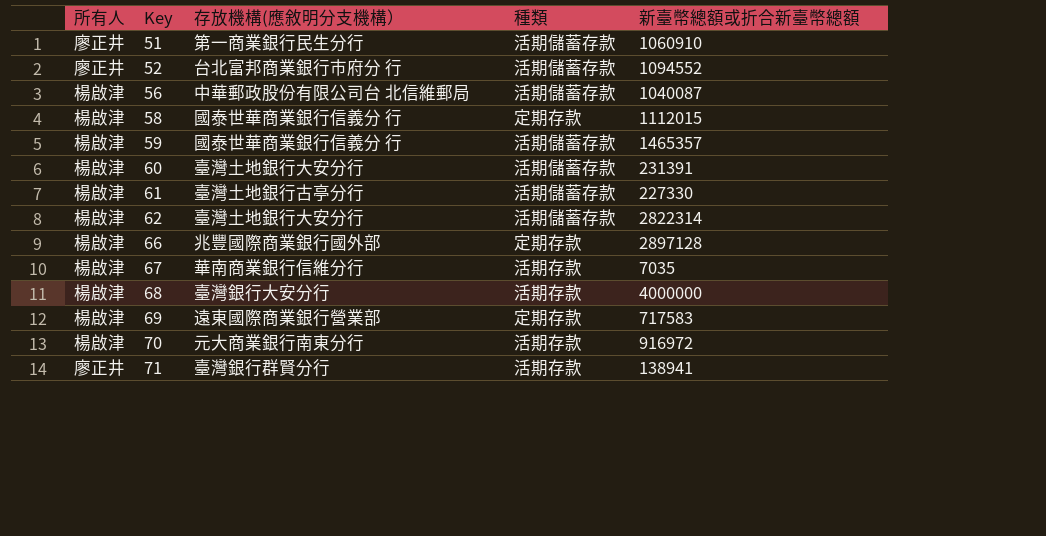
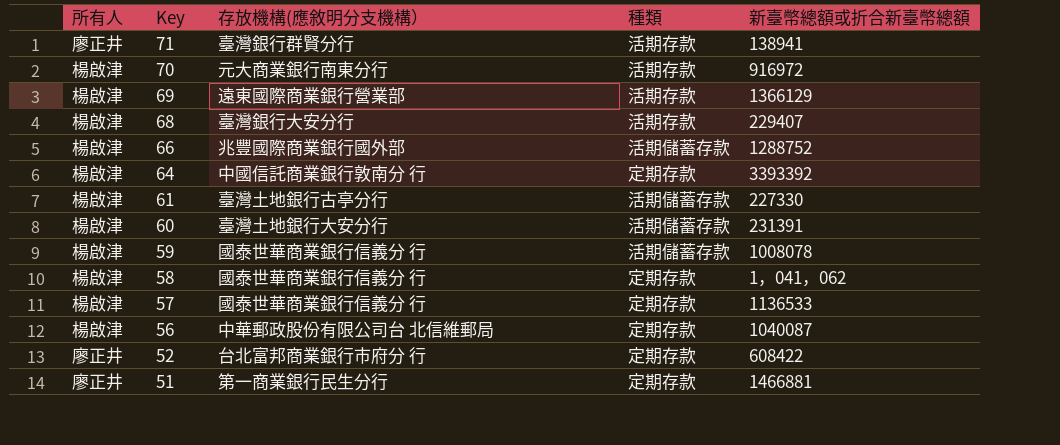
row order: Key ascending -> Key descending
row 62: 楊啟津 | 臺灣土地銀行大安分行 | 活期儲蓄存款 | 2822314 -> none
row 67: 楊啟津 | 華南商業銀行信維分行 | 活期存款 | 7035 -> none
69 | 種類: 定期存款 -> 活期存款
69 | 新臺幣總額或折合新臺幣總額: 717583 -> 1366129
68 | 新臺幣總額或折合新臺幣總額: 4000000 -> 229407
66 | 種類: 定期存款 -> 活期儲蓄存款
66 | 新臺幣總額或折合新臺幣總額: 2897128 -> 1288752
row 64: none -> 楊啟津 | 中國信託商業銀行敦南分 行 | 定期存款 | 3393392
59 | 新臺幣總額或折合新臺幣總額: 1465357 -> 1008078
58 | 新臺幣總額或折合新臺幣總額: 1112015 -> 1，041，062
row 57: none -> 楊啟津 | 國泰世華商業銀行信義分 行 | 定期存款 | 1136533
56 | 種類: 活期儲蓄存款 -> 定期存款
52 | 種類: 活期儲蓄存款 -> 定期存款
52 | 新臺幣總額或折合新臺幣總額: 1094552 -> 608422
51 | 種類: 活期儲蓄存款 -> 定期存款
51 | 新臺幣總額或折合新臺幣總額: 1060910 -> 1466881

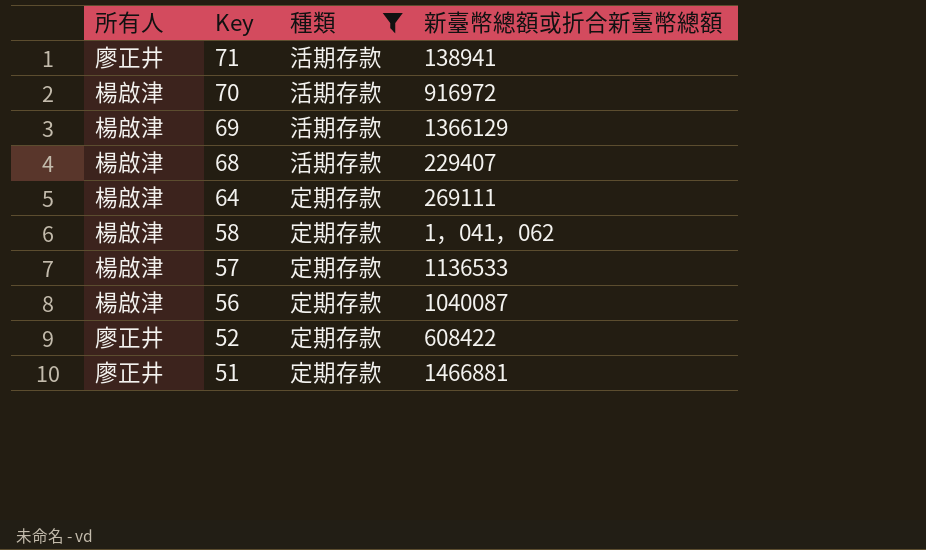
filter: none -> 種類 != 活期儲蓄存款
column 存放機構(應敘明分支機構） | position: 3 -> none
64 | 新臺幣總額或折合新臺幣總額: 3393392 -> 269111

